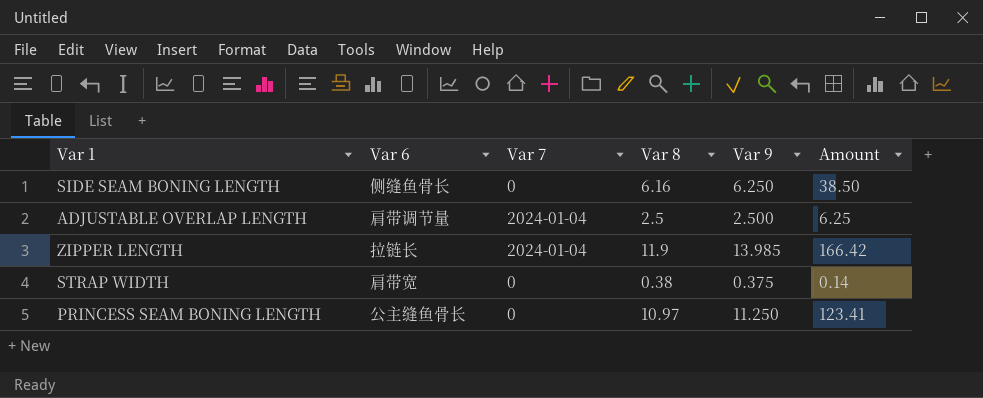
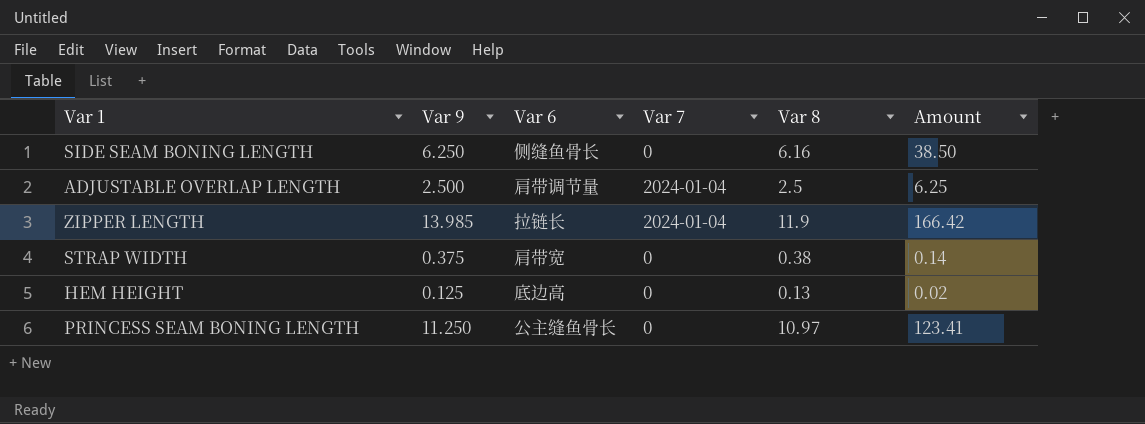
column Var 9 | position: 5 -> 2
row HEM HEIGHT: none -> 0.125 | 底边高 | 0 | 0.13 | 0.02

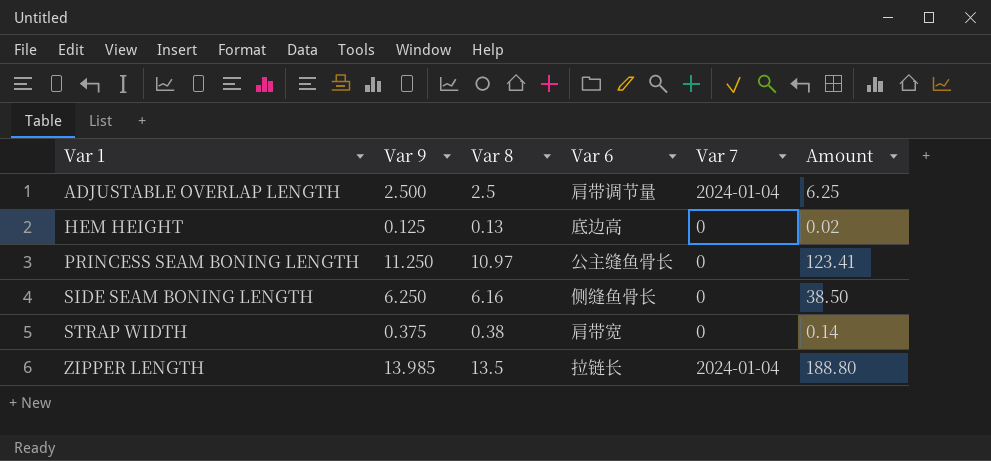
row order: none -> Var 1 ascending
column Var 8 | position: 5 -> 3
ZIPPER LENGTH | Var 8: 11.9 -> 13.5
ZIPPER LENGTH | Amount: 166.42 -> 188.80

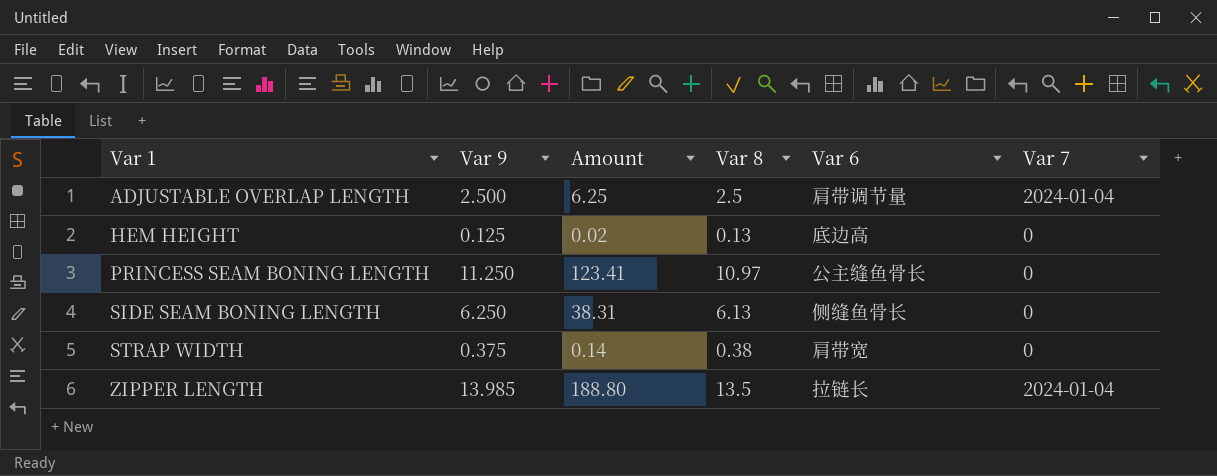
column Amount | position: 6 -> 3
SIDE SEAM BONING LENGTH | Amount: 38.50 -> 38.31
SIDE SEAM BONING LENGTH | Var 8: 6.16 -> 6.13

